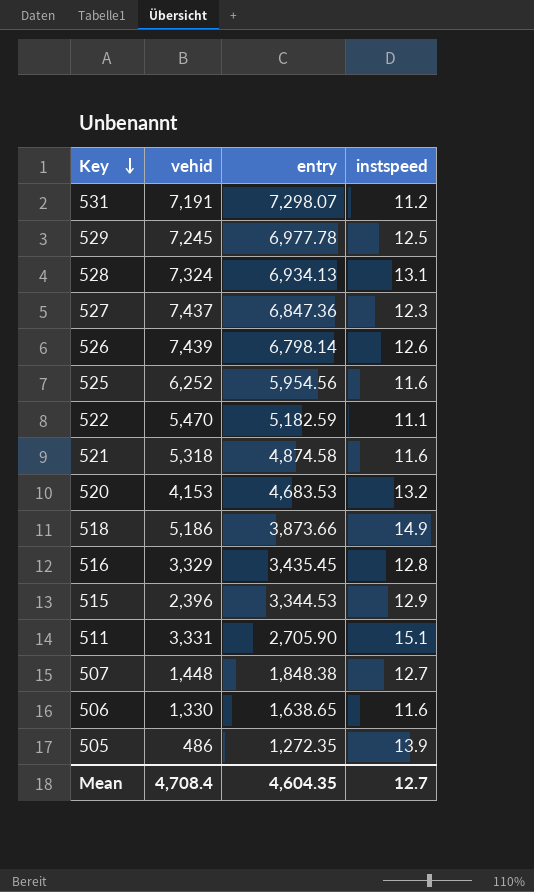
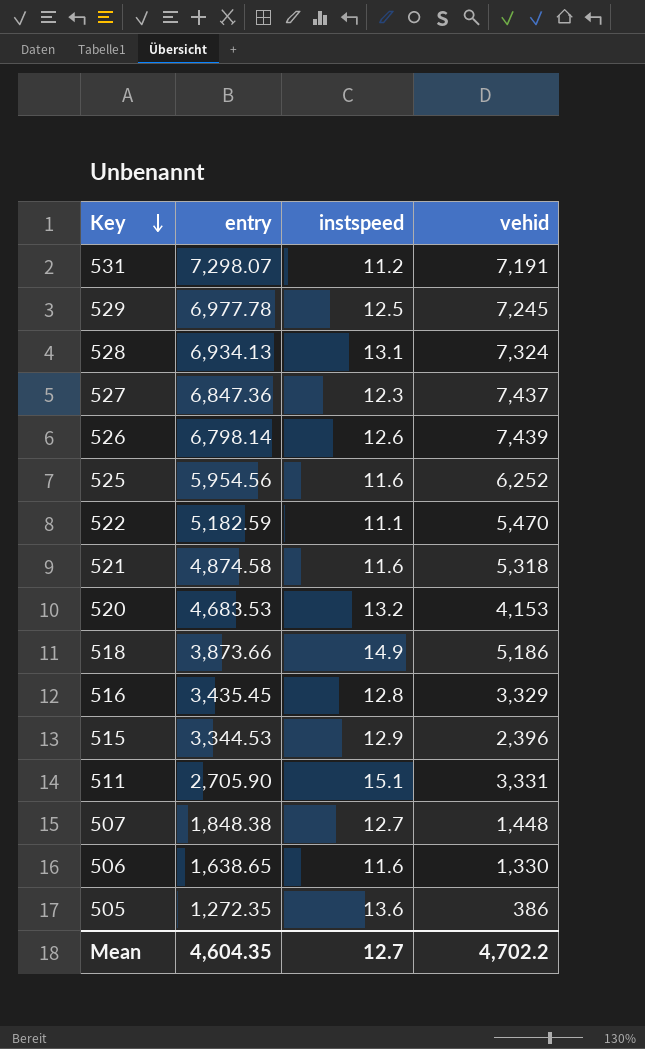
column vehid | position: 2 -> 4
505 | instspeed: 13.9 -> 13.6
505 | vehid: 486 -> 386
Mean | vehid: 4,708.4 -> 4,702.2

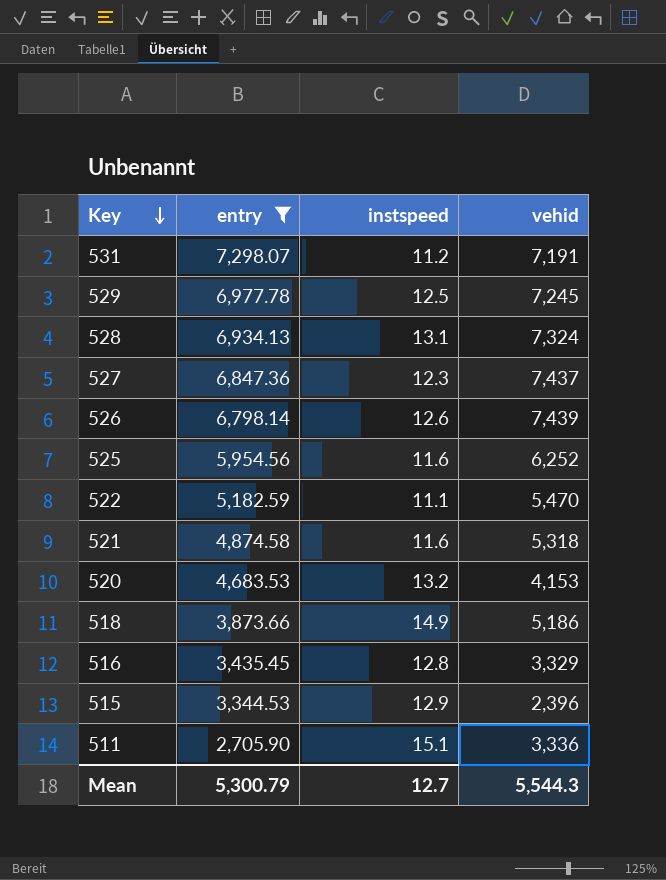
filter: none -> entry >= 2,705.90
511 | vehid: 3,331 -> 3,336
Mean | entry: 4,604.35 -> 5,300.79
Mean | vehid: 4,702.2 -> 5,544.3

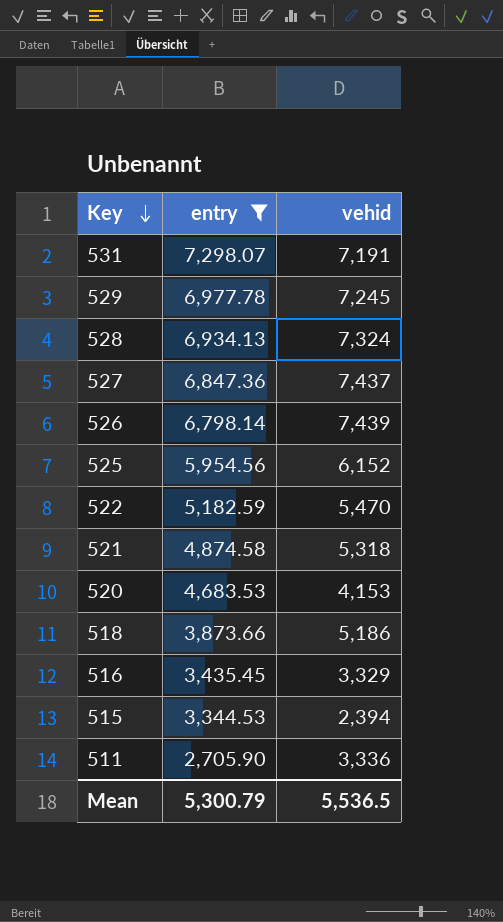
column instspeed | position: 3 -> none
525 | vehid: 6,252 -> 6,152
515 | vehid: 2,396 -> 2,394
Mean | vehid: 5,544.3 -> 5,536.5

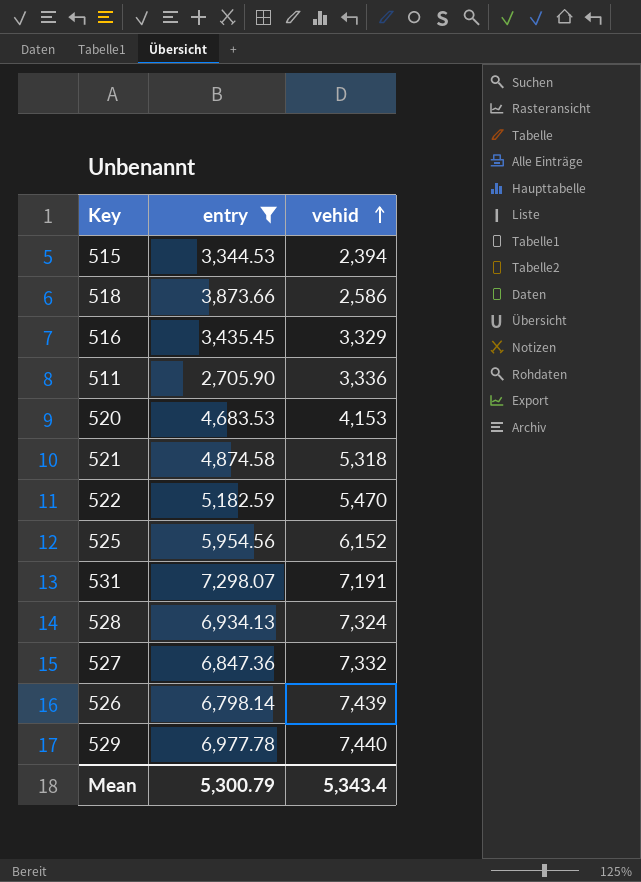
row order: Key descending -> vehid ascending
518 | vehid: 5,186 -> 2,586
527 | vehid: 7,437 -> 7,332
529 | vehid: 7,245 -> 7,440
Mean | vehid: 5,536.5 -> 5,343.4

